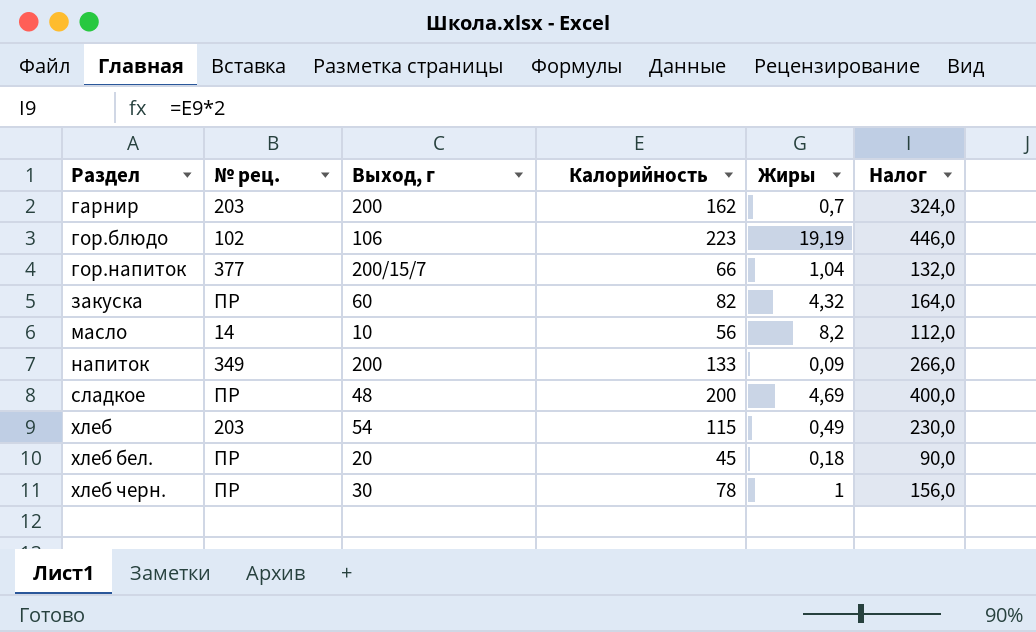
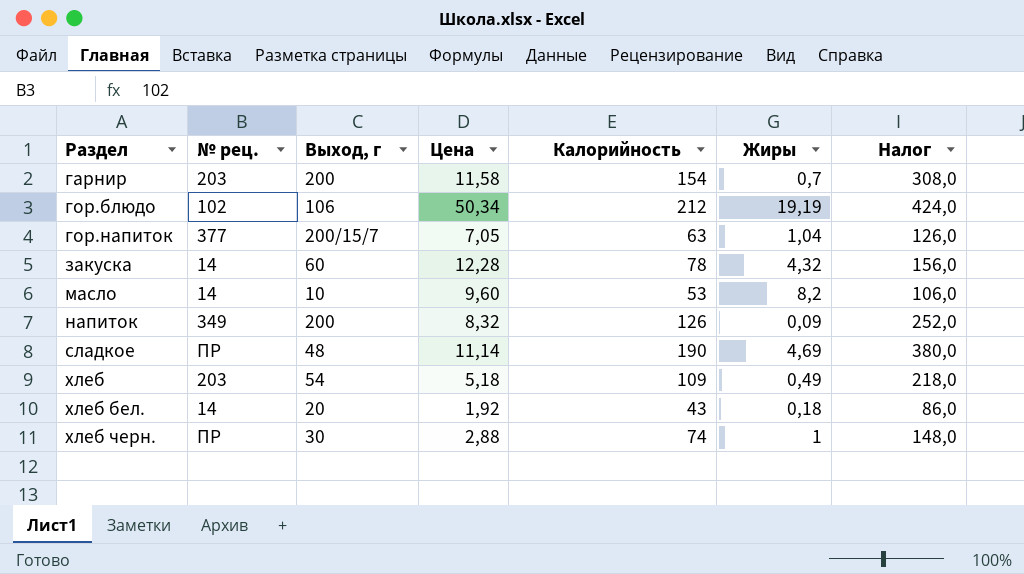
column Цена | position: none -> 4
гарнир | Калорийность: 162 -> 154
гарнир | Налог: 324,0 -> 308,0
гор.блюдо | Калорийность: 223 -> 212
гор.блюдо | Налог: 446,0 -> 424,0
гор.напиток | Калорийность: 66 -> 63
гор.напиток | Налог: 132,0 -> 126,0
закуска | № рец.: ПР -> 14
закуска | Калорийность: 82 -> 78
закуска | Налог: 164,0 -> 156,0
масло | Калорийность: 56 -> 53
масло | Налог: 112,0 -> 106,0
напиток | Калорийность: 133 -> 126
напиток | Налог: 266,0 -> 252,0
сладкое | Калорийность: 200 -> 190
сладкое | Налог: 400,0 -> 380,0
хлеб | Калорийность: 115 -> 109
хлеб | Налог: 230,0 -> 218,0
хлеб бел. | № рец.: ПР -> 14
хлеб бел. | Калорийность: 45 -> 43
хлеб бел. | Налог: 90,0 -> 86,0
хлеб черн. | Калорийность: 78 -> 74
хлеб черн. | Налог: 156,0 -> 148,0

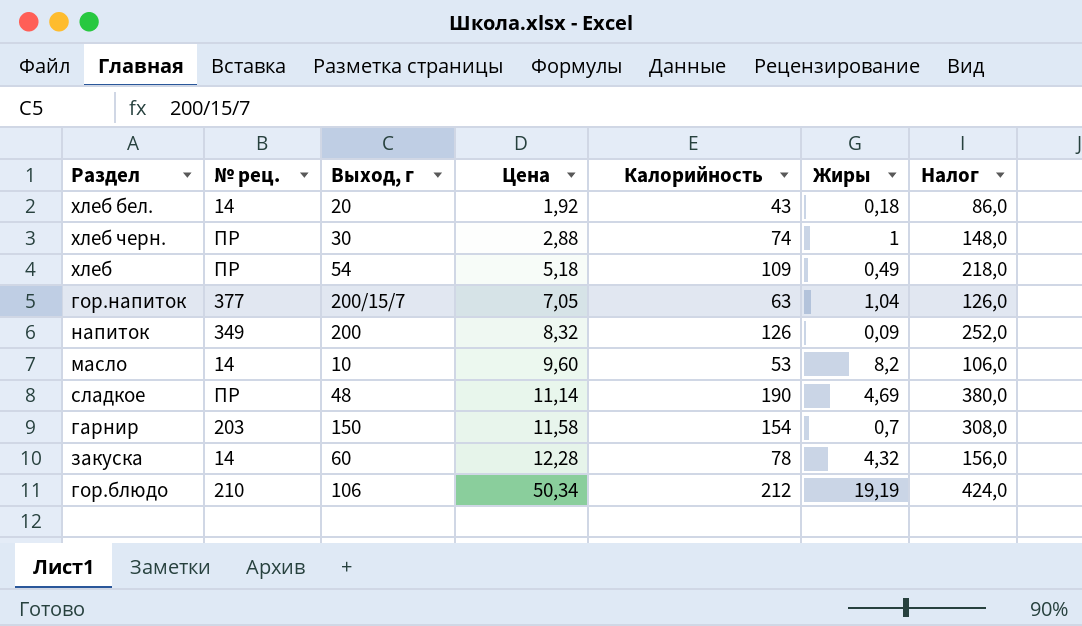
row order: Раздел ascending -> Цена ascending
хлеб | № рец.: 203 -> ПР
гарнир | Выход, г: 200 -> 150
гор.блюдо | № рец.: 102 -> 210

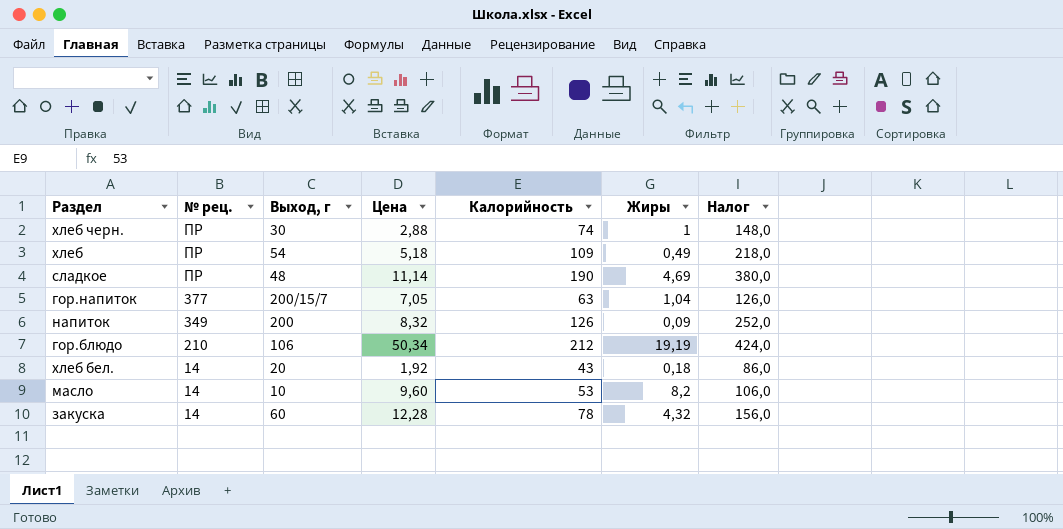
row order: Цена ascending -> № рец. descending
row гарнир: 203 | 150 | 11,58 | 154 | 0,7 | 308,0 -> none

